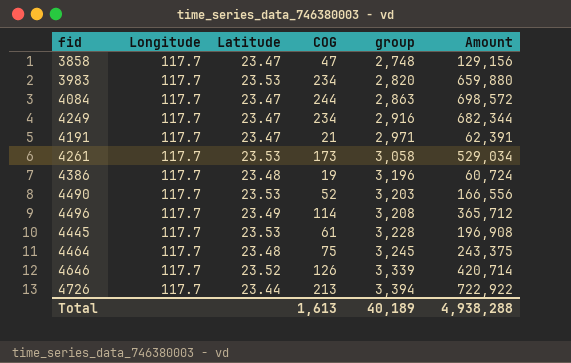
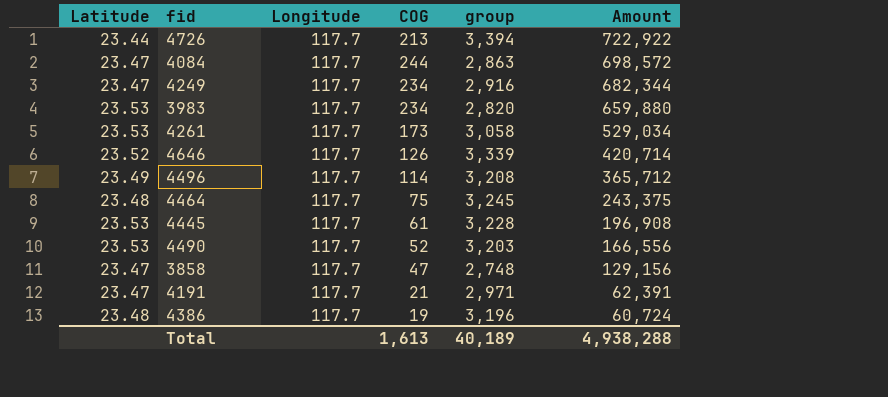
row order: group ascending -> Amount descending
column Latitude | position: 3 -> 1

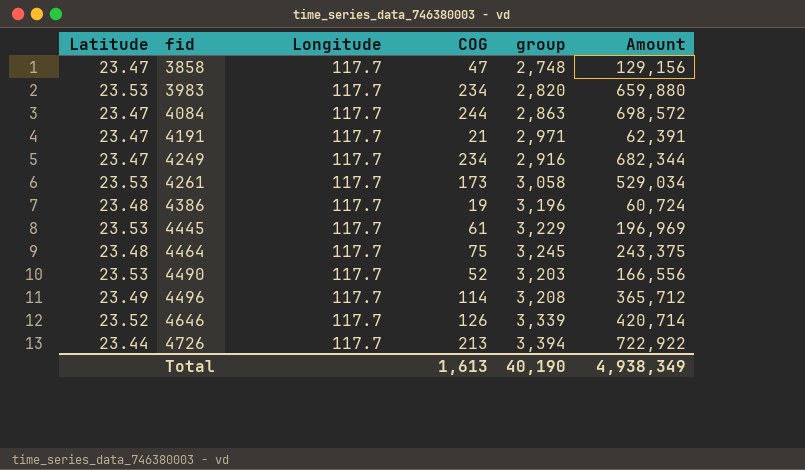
row order: Amount descending -> fid ascending
4445 | group: 3,228 -> 3,229
4445 | Amount: 196,908 -> 196,969
Total | group: 40,189 -> 40,190
Total | Amount: 4,938,288 -> 4,938,349

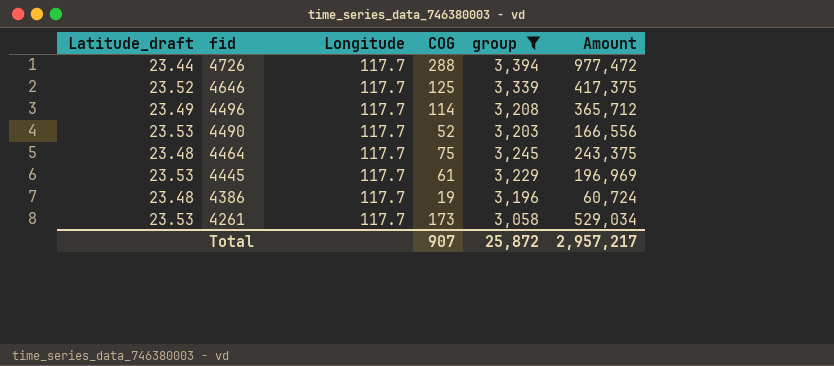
filter: none -> group >= 3,058
row order: fid ascending -> fid descending
column name: Latitude -> Latitude_draft
4726 | COG: 213 -> 288
4726 | Amount: 722,922 -> 977,472
4646 | COG: 126 -> 125
4646 | Amount: 420,714 -> 417,375
Total | COG: 1,613 -> 907
Total | group: 40,190 -> 25,872
Total | Amount: 4,938,349 -> 2,957,217

